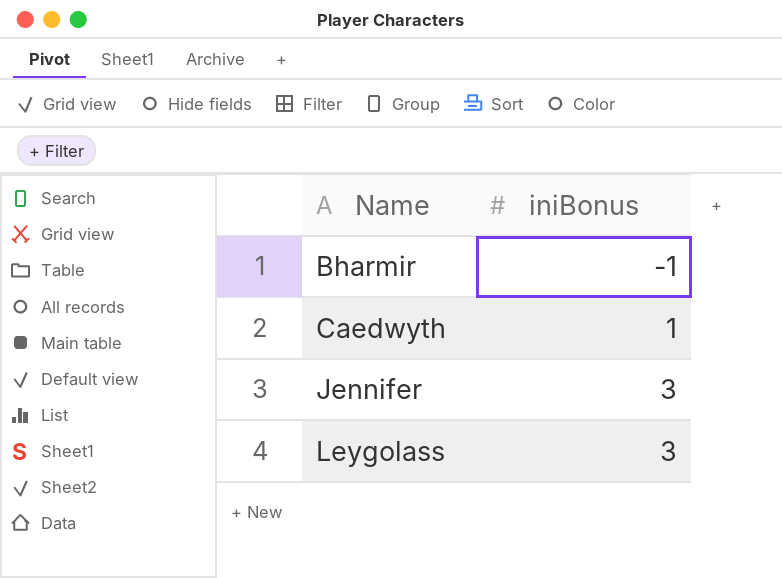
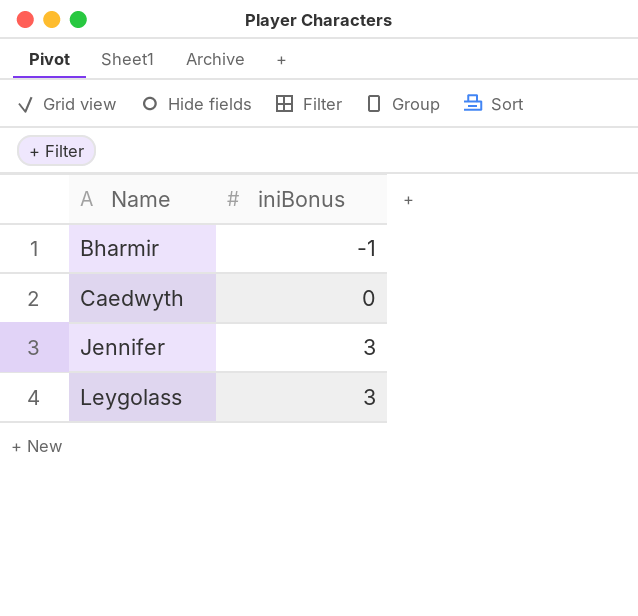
Caedwyth | iniBonus: 1 -> 0

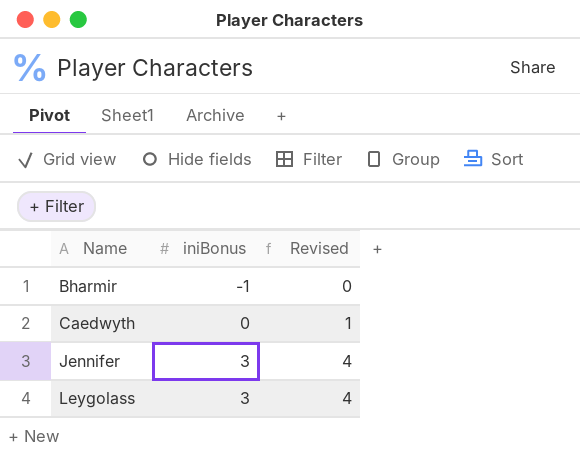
column Revised | formula: none -> [iniBonus] + 1

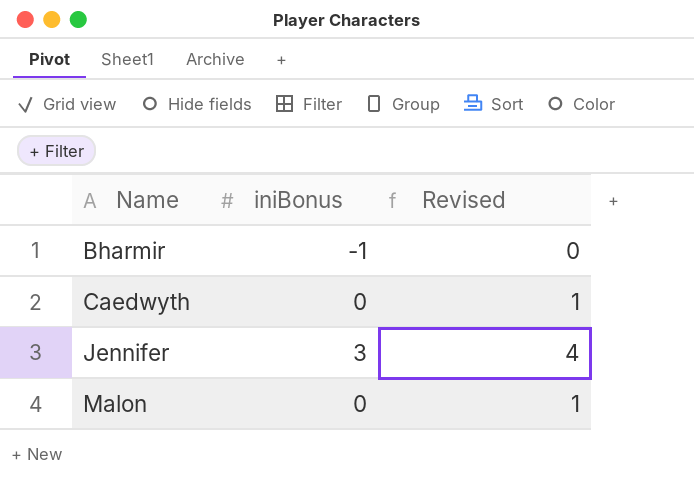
row Leygolass: 3 | 4 -> none
row Malon: none -> 0 | 1

